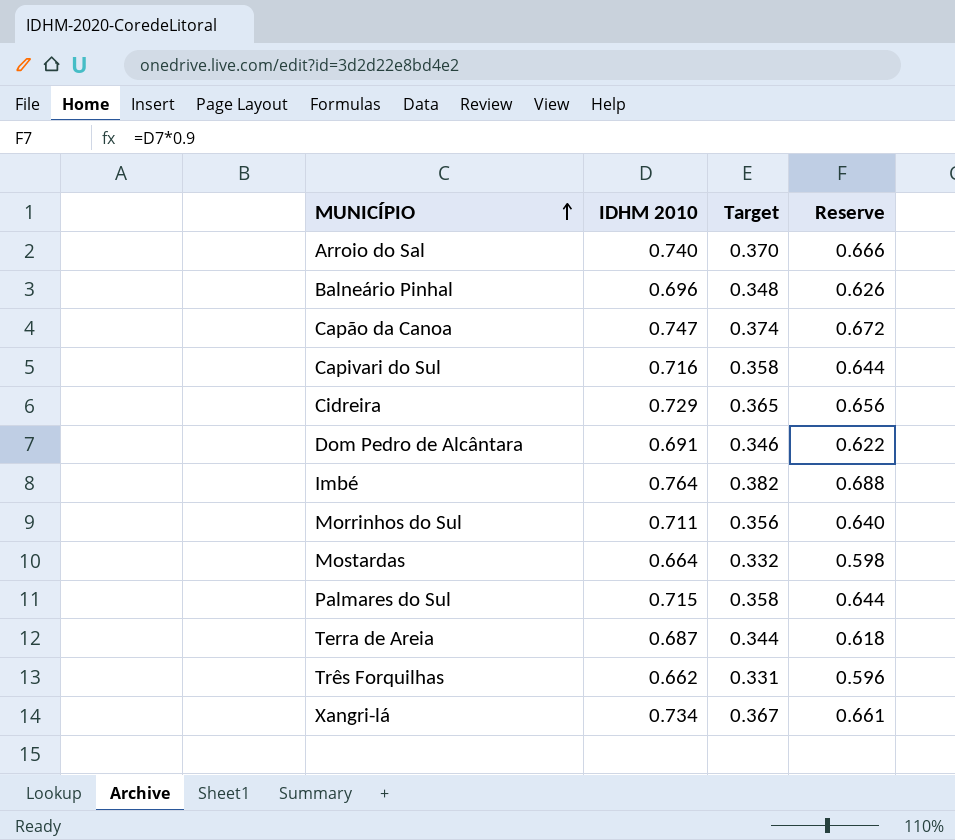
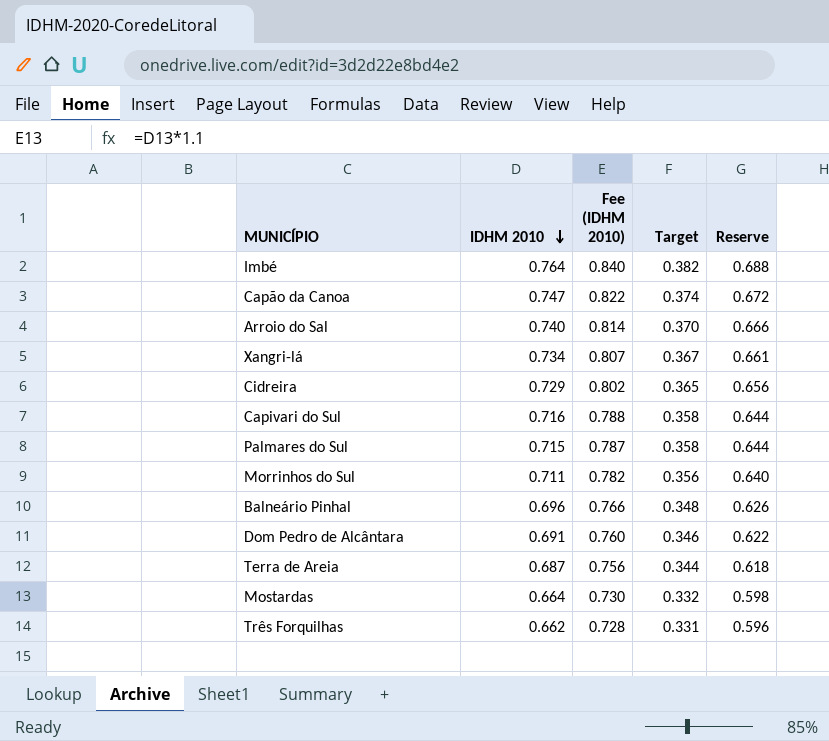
row order: MUNICÍPIO ascending -> IDHM 2010 descending
column Fee (IDHM 2010) | formula: none -> [IDHM 2010] * 1.1

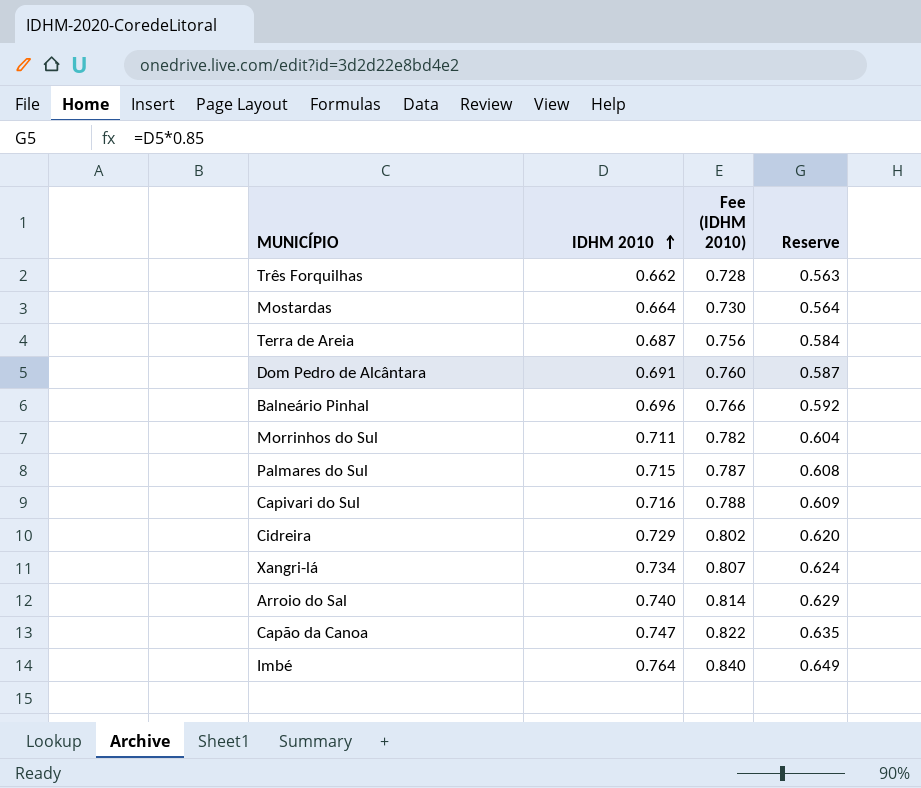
row order: IDHM 2010 descending -> IDHM 2010 ascending
column Target | formula: [IDHM 2010] * 0.5 -> none
column Reserve | formula: [IDHM 2010] * 0.9 -> [IDHM 2010] * 0.85

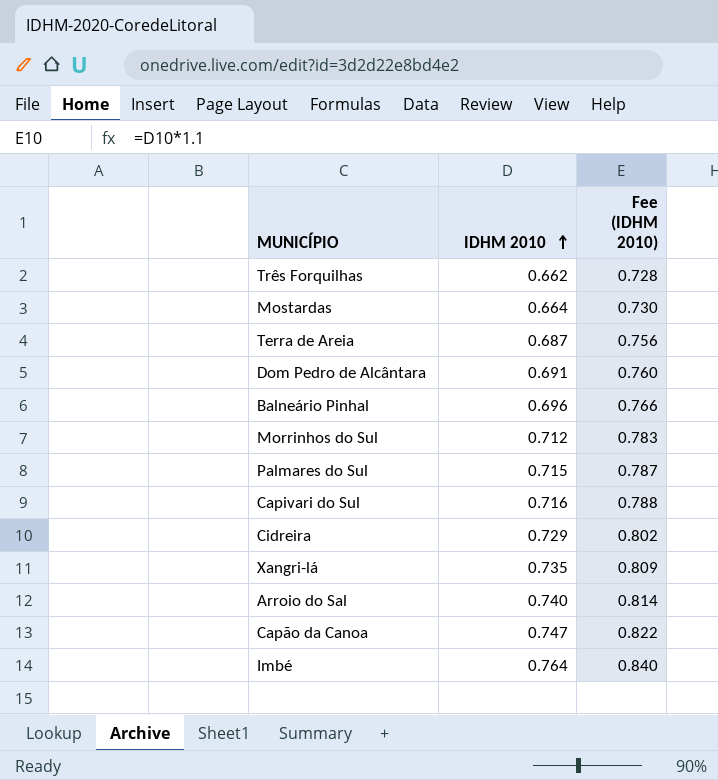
column Reserve | formula: [IDHM 2010] * 0.85 -> none
Morrinhos do Sul | IDHM 2010: 0.711 -> 0.712
Morrinhos do Sul | Fee (IDHM 2010): 0.782 -> 0.783
Xangri-lá | IDHM 2010: 0.734 -> 0.735
Xangri-lá | Fee (IDHM 2010): 0.807 -> 0.809

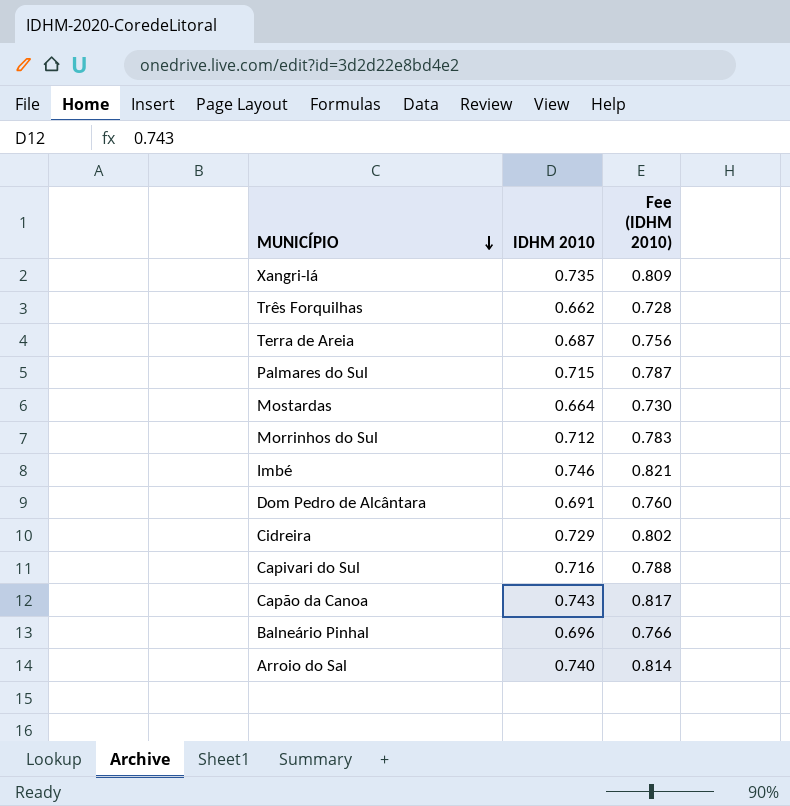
row order: IDHM 2010 ascending -> MUNICÍPIO descending
Imbé | IDHM 2010: 0.764 -> 0.746
Imbé | Fee (IDHM 2010): 0.840 -> 0.821
Capão da Canoa | IDHM 2010: 0.747 -> 0.743
Capão da Canoa | Fee (IDHM 2010): 0.822 -> 0.817

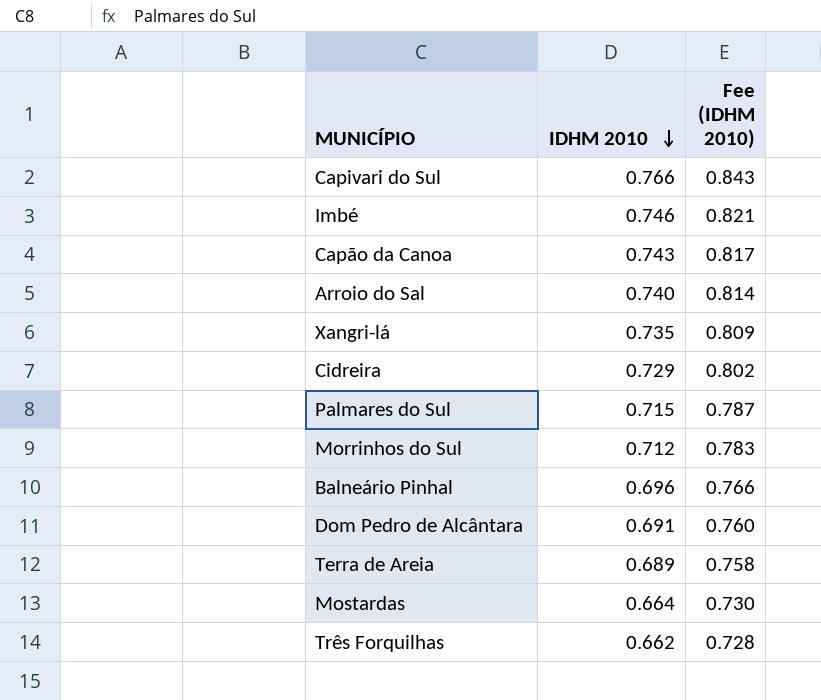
row order: MUNICÍPIO descending -> IDHM 2010 descending
Capivari do Sul | IDHM 2010: 0.716 -> 0.766
Capivari do Sul | Fee (IDHM 2010): 0.788 -> 0.843
Terra de Areia | IDHM 2010: 0.687 -> 0.689
Terra de Areia | Fee (IDHM 2010): 0.756 -> 0.758

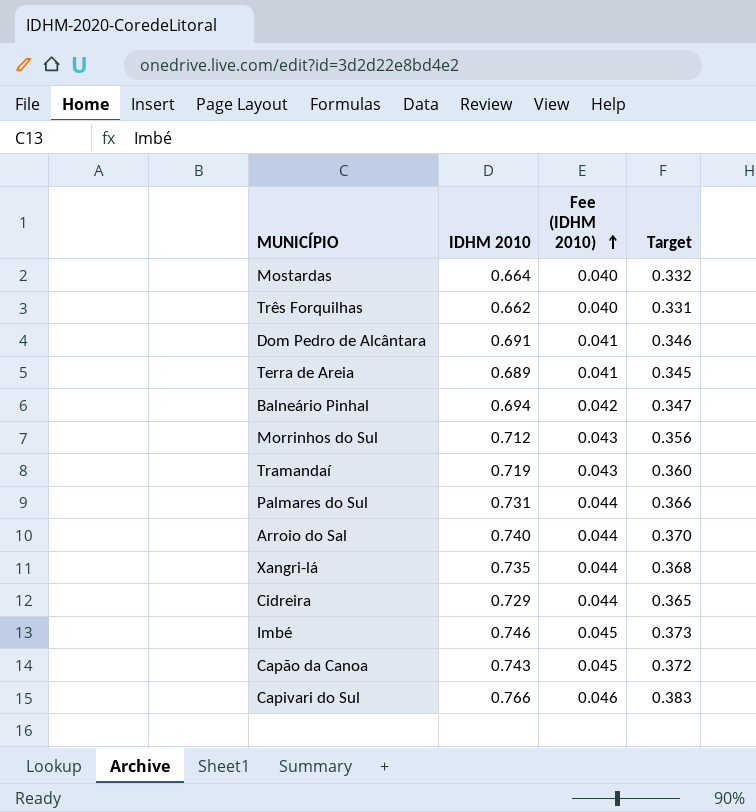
row order: IDHM 2010 descending -> Fee (IDHM 2010) ascending
column Fee (IDHM 2010) | formula: [IDHM 2010] * 1.1 -> [IDHM 2010] * 0.06
column Target | formula: none -> [IDHM 2010] * 0.5
Balneário Pinhal | IDHM 2010: 0.696 -> 0.694
row Tramandaí: none -> 0.719 | 0.043 | 0.360
Palmares do Sul | IDHM 2010: 0.715 -> 0.731

